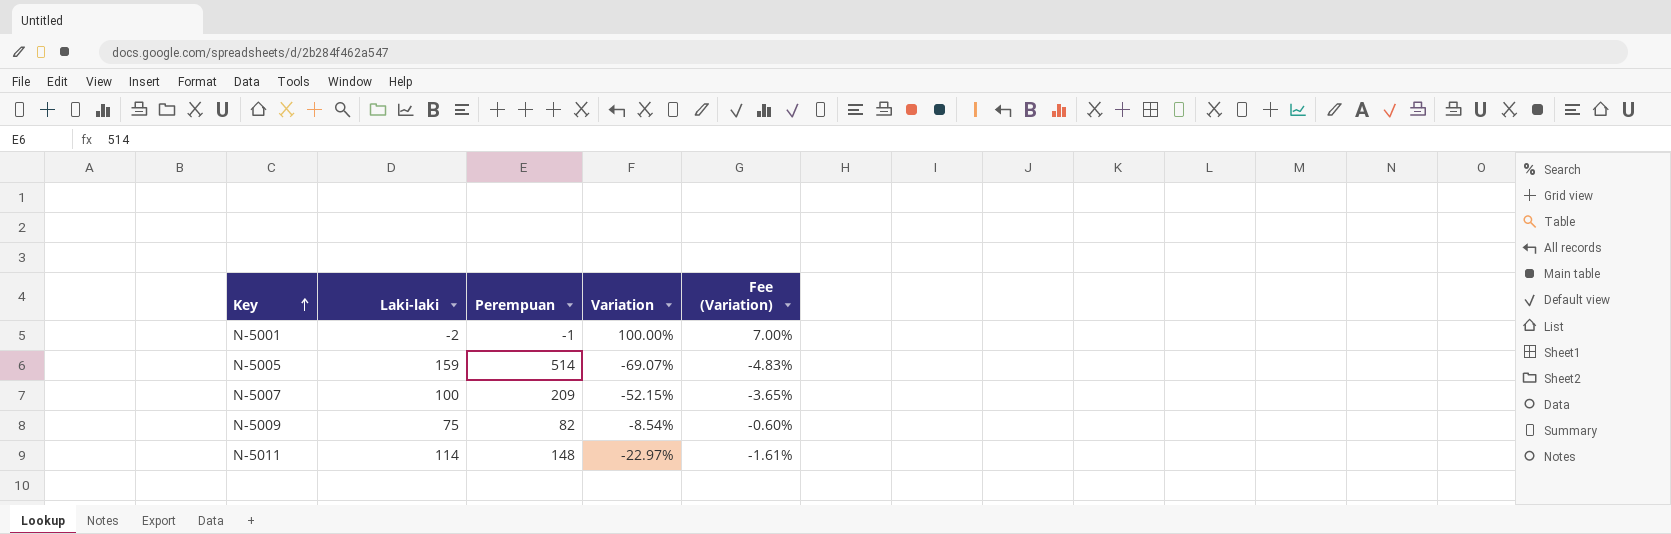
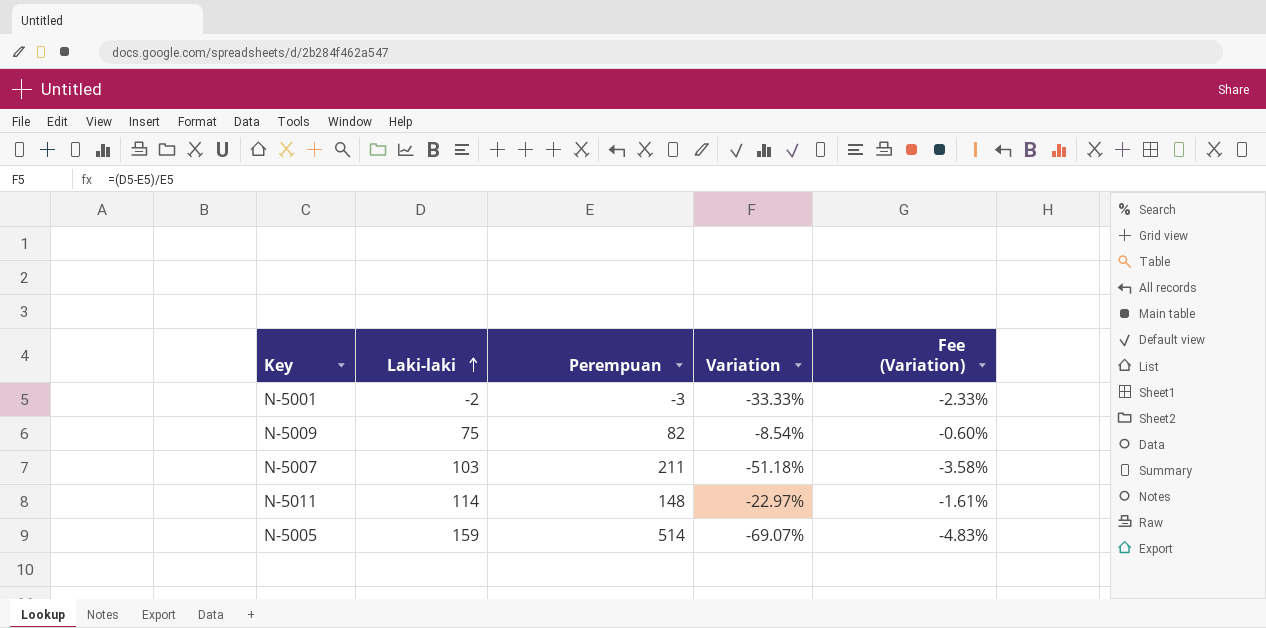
row order: Key ascending -> Laki-laki ascending
N-5001 | Perempuan: -1 -> -3
N-5001 | Variation: 100.00% -> -33.33%
N-5001 | Fee (Variation): 7.00% -> -2.33%
N-5007 | Laki-laki: 100 -> 103
N-5007 | Perempuan: 209 -> 211
N-5007 | Variation: -52.15% -> -51.18%
N-5007 | Fee (Variation): -3.65% -> -3.58%

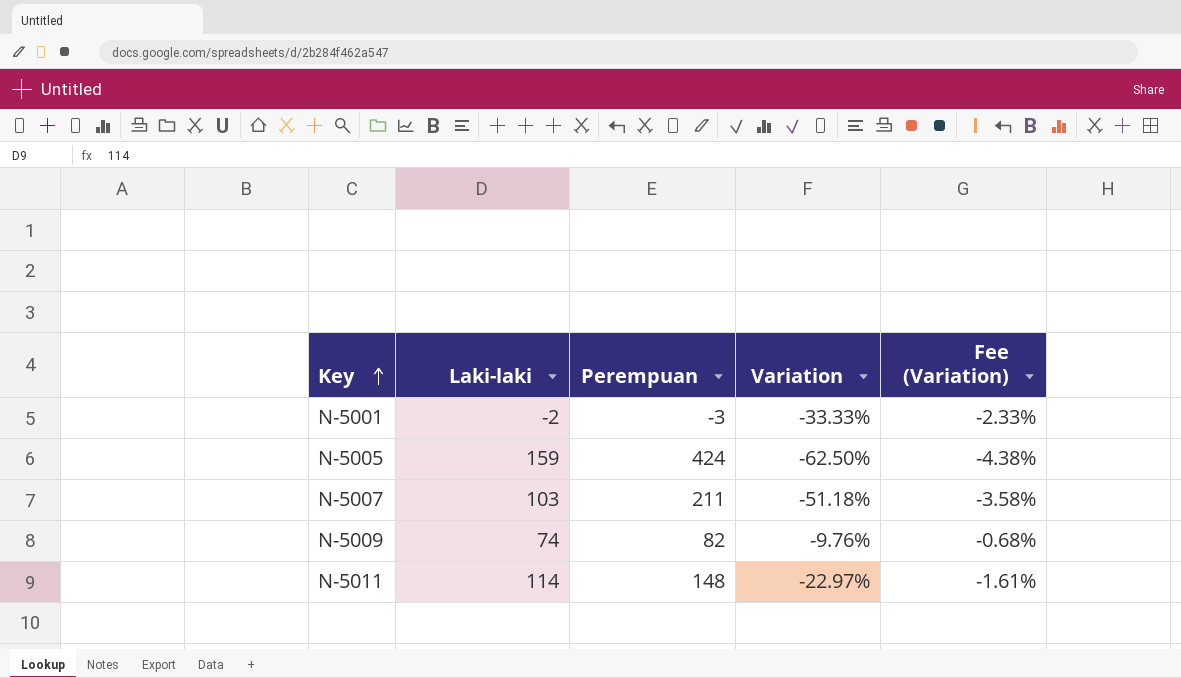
row order: Laki-laki ascending -> Key ascending
N-5005 | Perempuan: 514 -> 424
N-5005 | Variation: -69.07% -> -62.50%
N-5005 | Fee (Variation): -4.83% -> -4.38%
N-5009 | Laki-laki: 75 -> 74
N-5009 | Variation: -8.54% -> -9.76%
N-5009 | Fee (Variation): -0.60% -> -0.68%

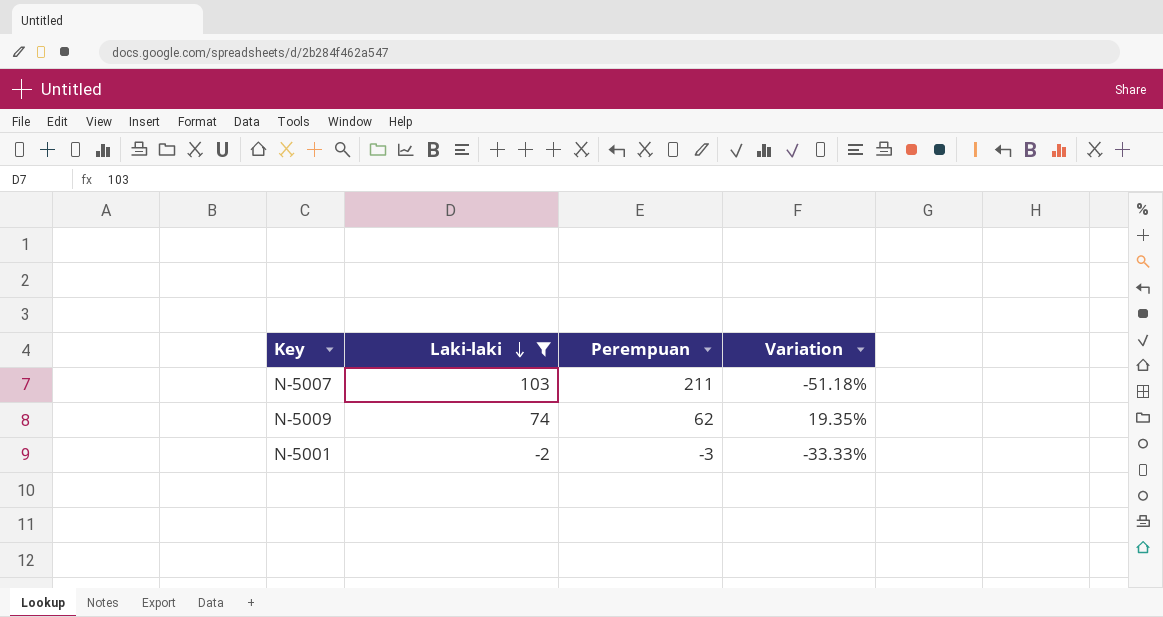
filter: none -> Laki-laki <= 103
row order: Key ascending -> Laki-laki descending
column Fee (Variation) | formula: [Variation] * 0.07 -> none
N-5009 | Perempuan: 82 -> 62
N-5009 | Variation: -9.76% -> 19.35%

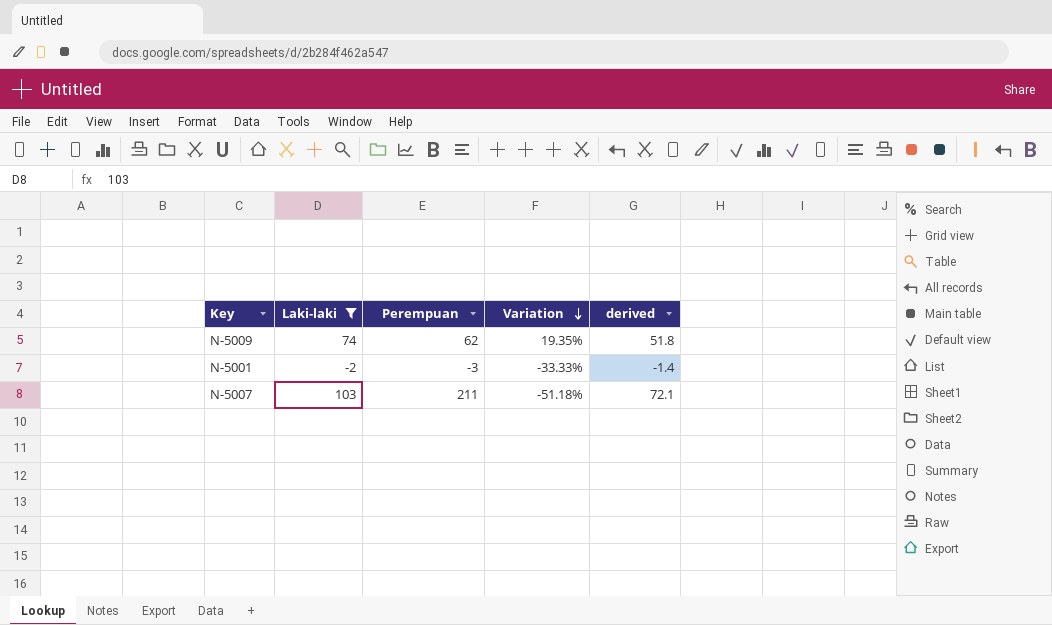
row order: Laki-laki descending -> Variation descending
column derived | formula: none -> [Laki-laki] * 0.7

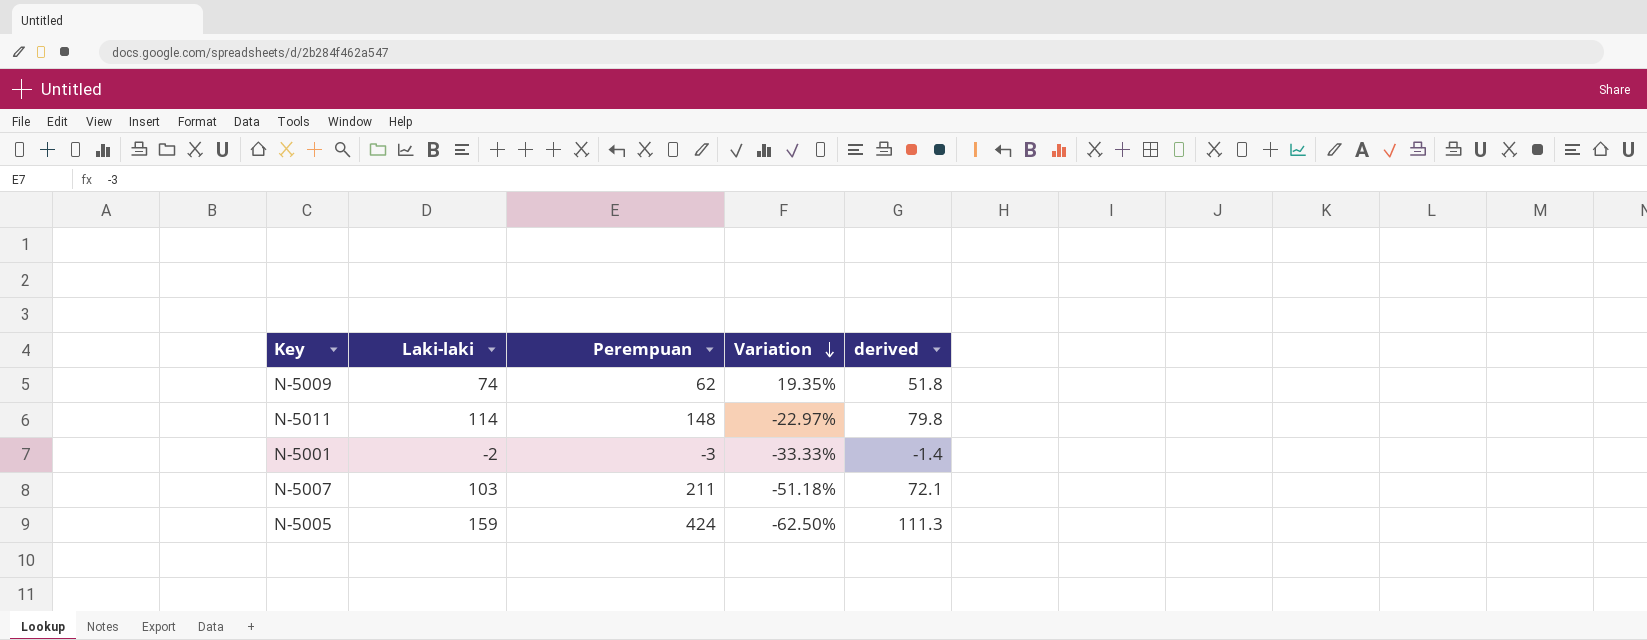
filter: Laki-laki <= 103 -> none

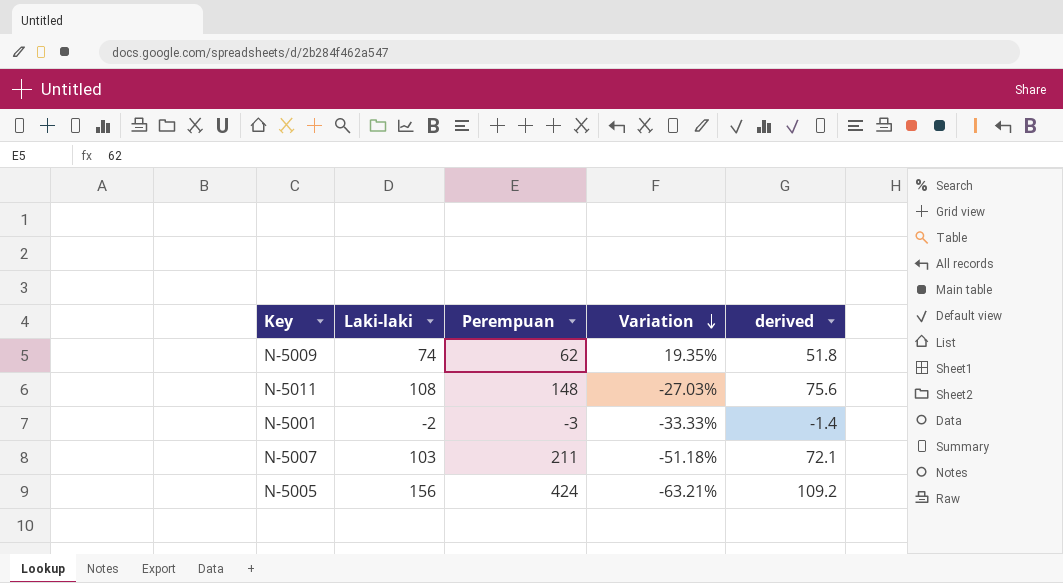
N-5011 | Laki-laki: 114 -> 108
N-5011 | Variation: -22.97% -> -27.03%
N-5011 | derived: 79.8 -> 75.6
N-5005 | Laki-laki: 159 -> 156
N-5005 | Variation: -62.50% -> -63.21%
N-5005 | derived: 111.3 -> 109.2

